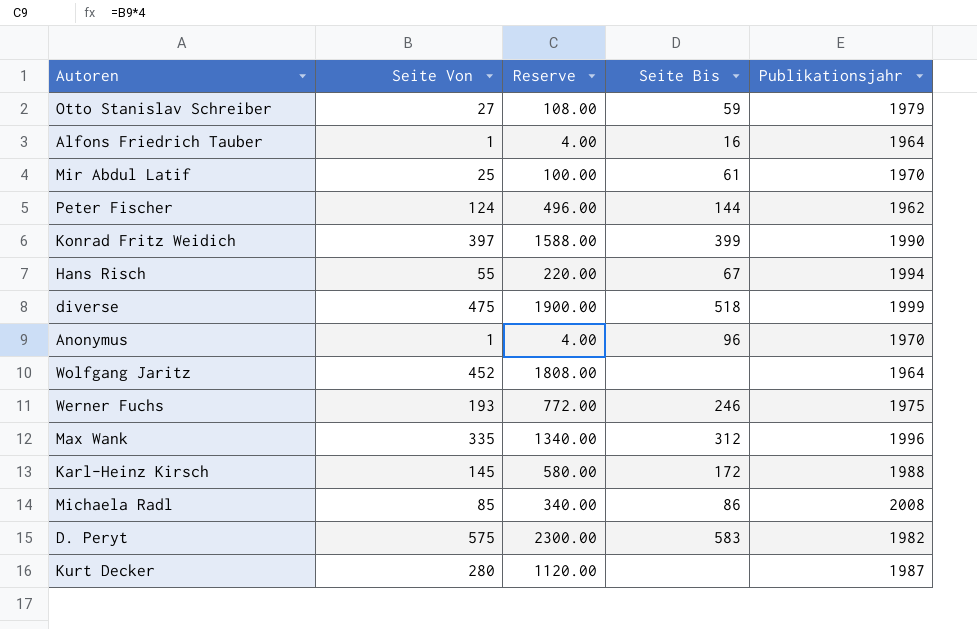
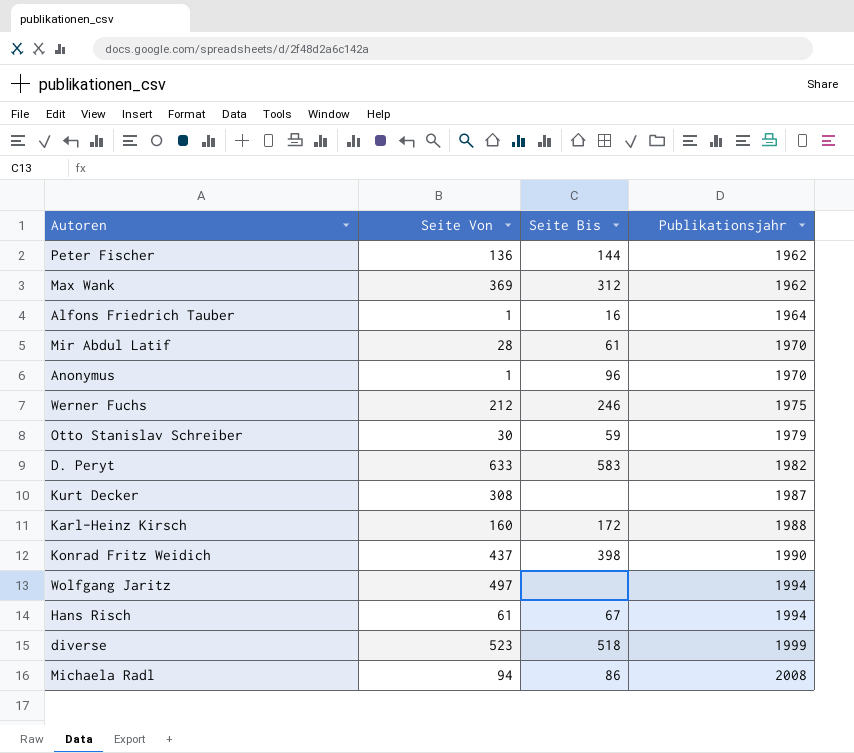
row order: none -> Publikationsjahr ascending
column Reserve | formula: [Seite Von] * 4 -> none
Peter Fischer | Seite Von: 124 -> 136
Max Wank | Seite Von: 335 -> 369
Max Wank | Publikationsjahr: 1996 -> 1962
Mir Abdul Latif | Seite Von: 25 -> 28
Werner Fuchs | Seite Von: 193 -> 212
Otto Stanislav Schreiber | Seite Von: 27 -> 30
D. Peryt | Seite Von: 575 -> 633
Kurt Decker | Seite Von: 280 -> 308
Karl-Heinz Kirsch | Seite Von: 145 -> 160
Konrad Fritz Weidich | Seite Von: 397 -> 437
Konrad Fritz Weidich | Seite Bis: 399 -> 398
Wolfgang Jaritz | Seite Von: 452 -> 497
Wolfgang Jaritz | Publikationsjahr: 1964 -> 1994
Hans Risch | Seite Von: 55 -> 61
diverse | Seite Von: 475 -> 523
Michaela Radl | Seite Von: 85 -> 94

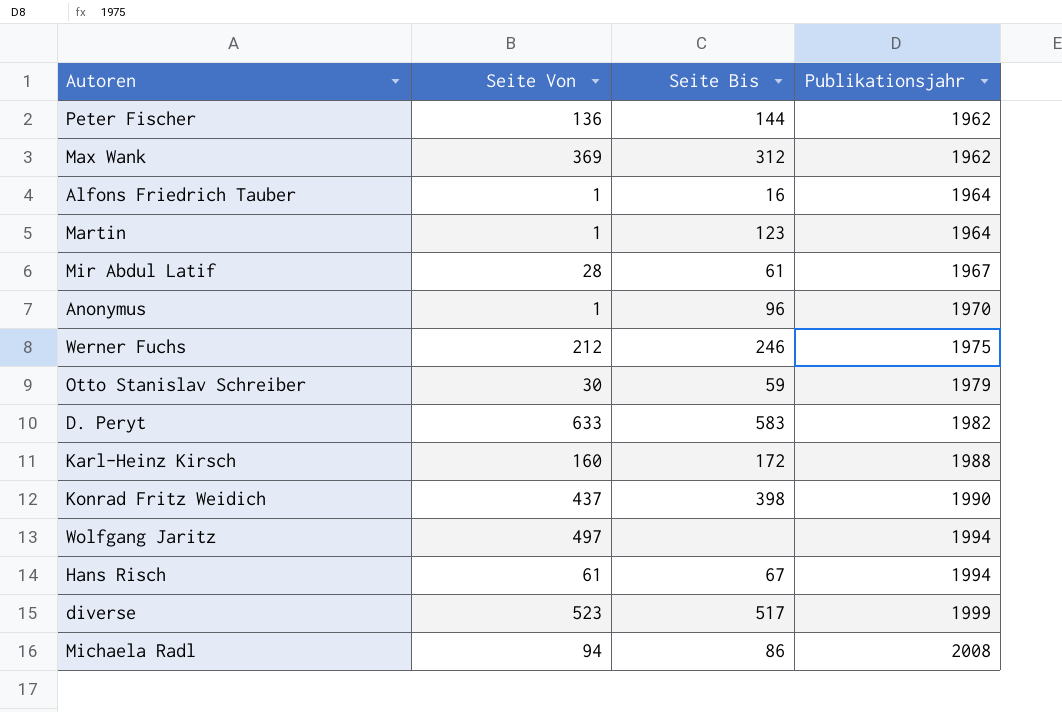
row Kurt Decker: 308 | none | 1987 -> none
row Martin: none -> 1 | 123 | 1964
Mir Abdul Latif | Publikationsjahr: 1970 -> 1967
diverse | Seite Bis: 518 -> 517

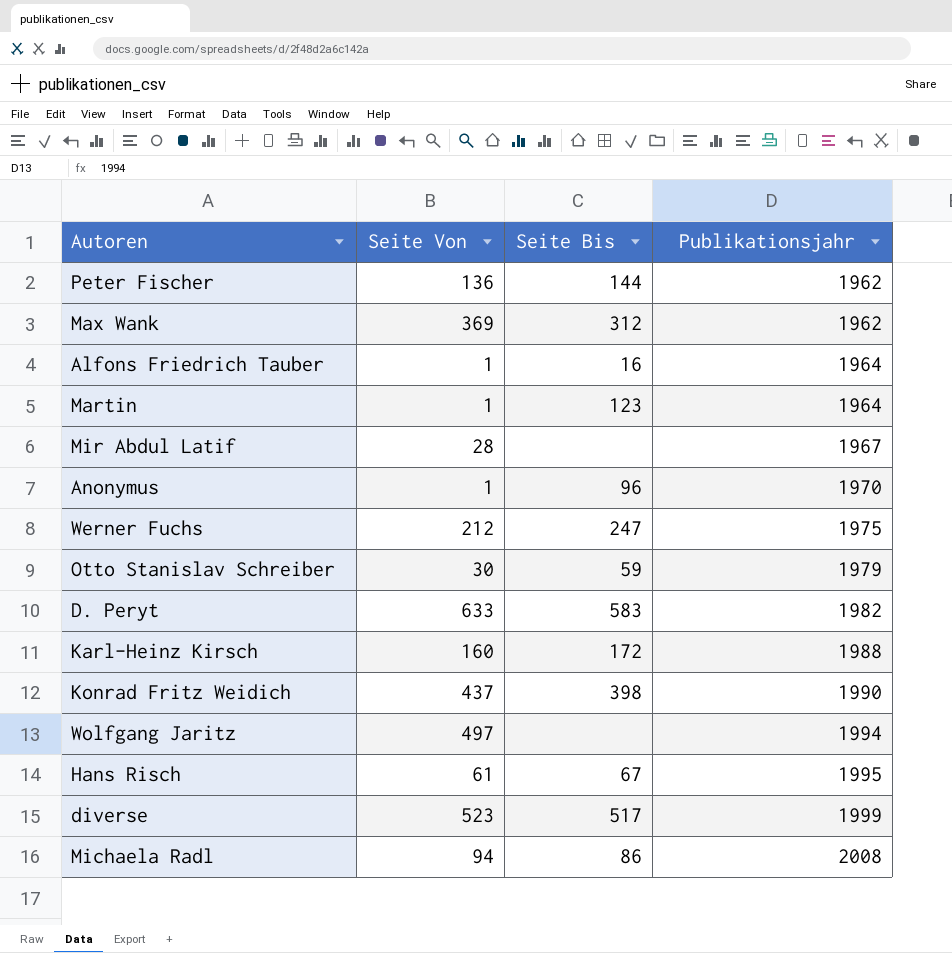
Mir Abdul Latif | Seite Bis: 61 -> none
Werner Fuchs | Seite Bis: 246 -> 247
Hans Risch | Publikationsjahr: 1994 -> 1995

